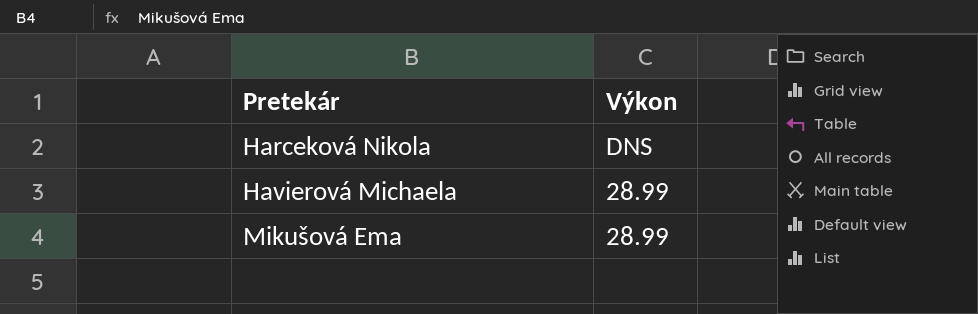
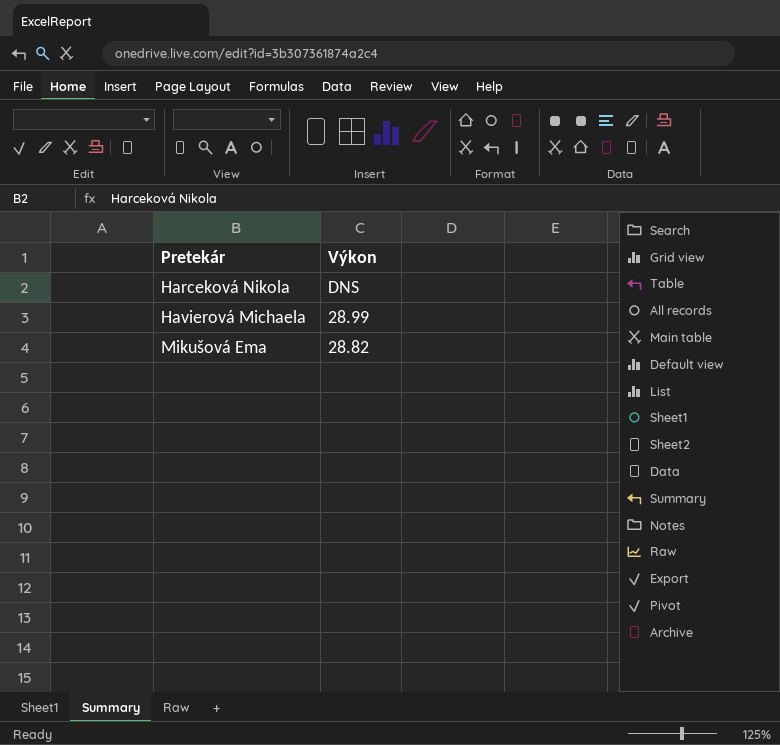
Mikušová Ema | Výkon: 28.99 -> 28.82

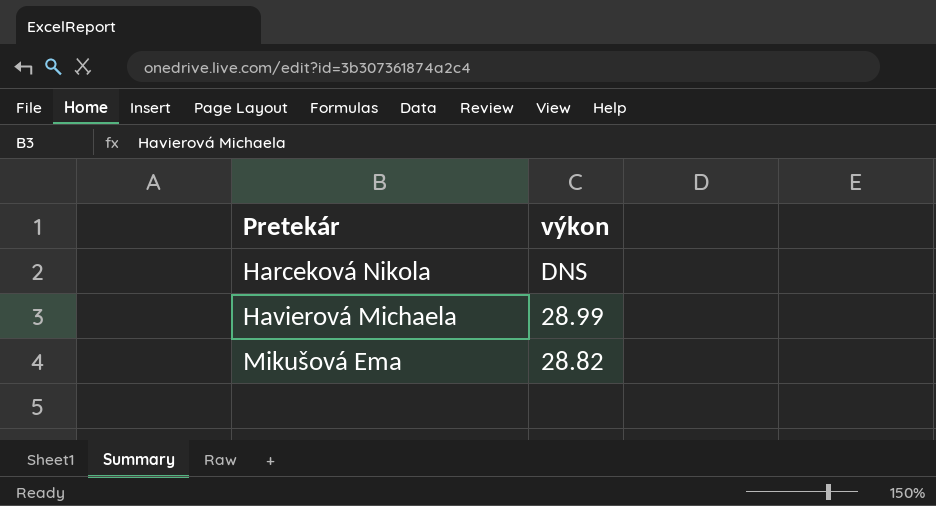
column name: Výkon -> výkon

